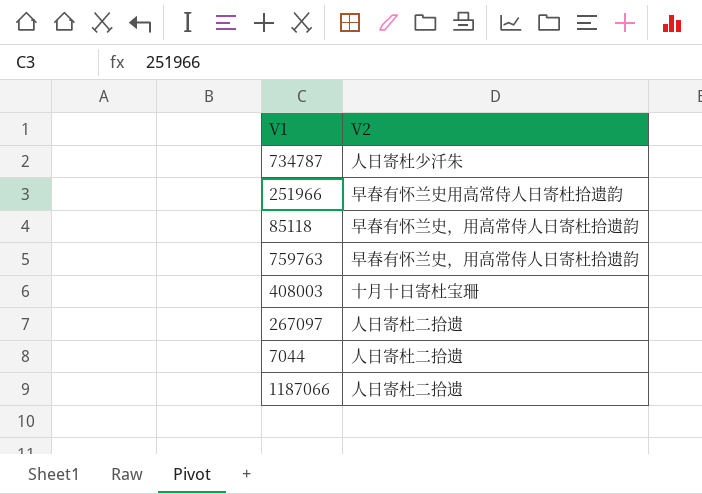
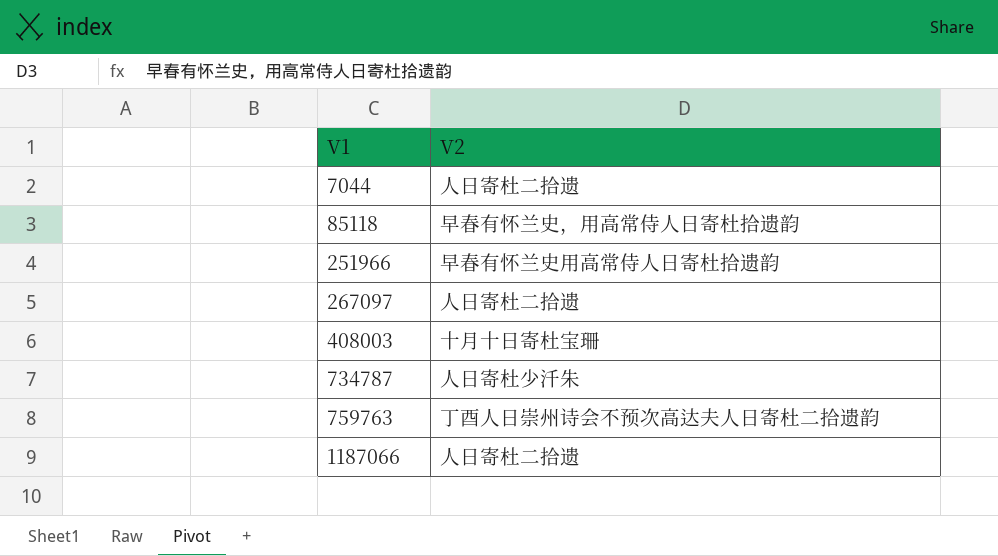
row order: none -> V1 ascending
759763 | V2: 早春有怀兰史，用高常侍人日寄杜拾遗韵 -> 丁酉人日崇州诗会不预次高达夫人日寄杜二拾遗韵

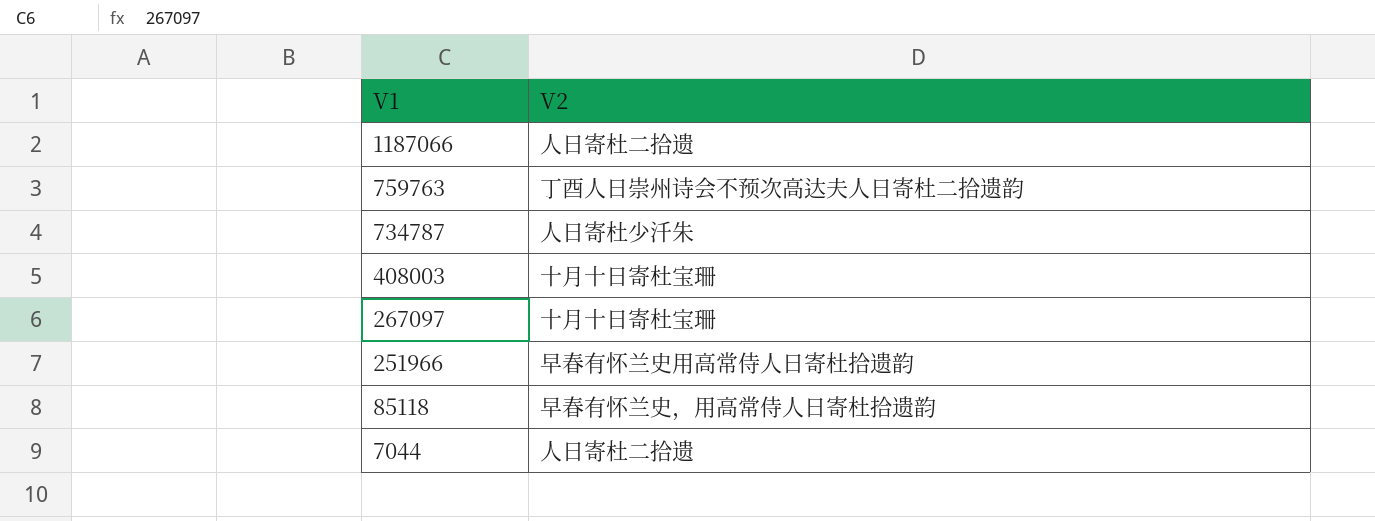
row order: V1 ascending -> V1 descending
267097 | V2: 人日寄杜二拾遗 -> 十月十日寄杜宝珊

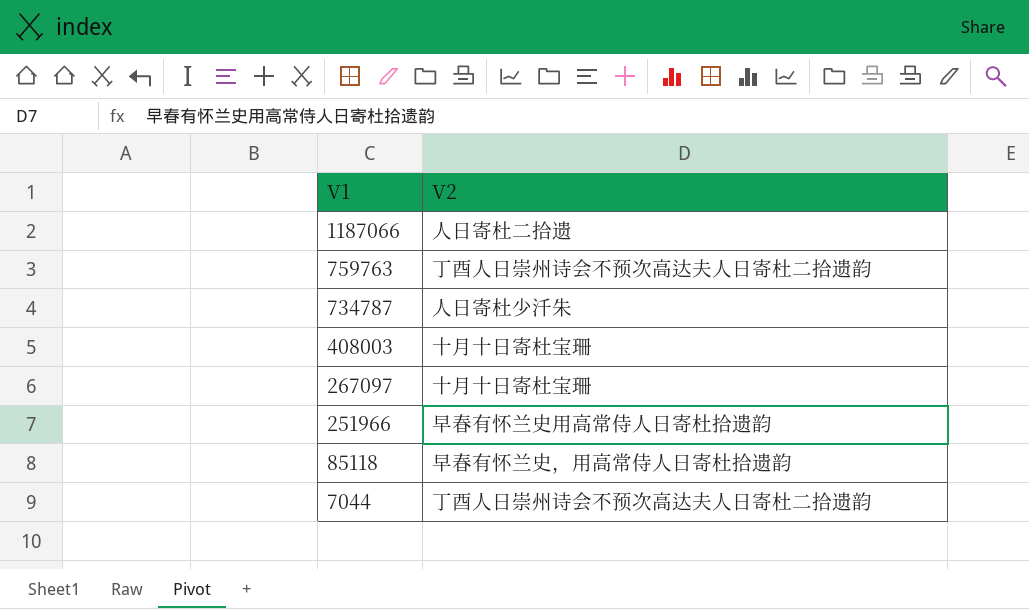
7044 | V2: 人日寄杜二拾遗 -> 丁酉人日崇州诗会不预次高达夫人日寄杜二拾遗韵

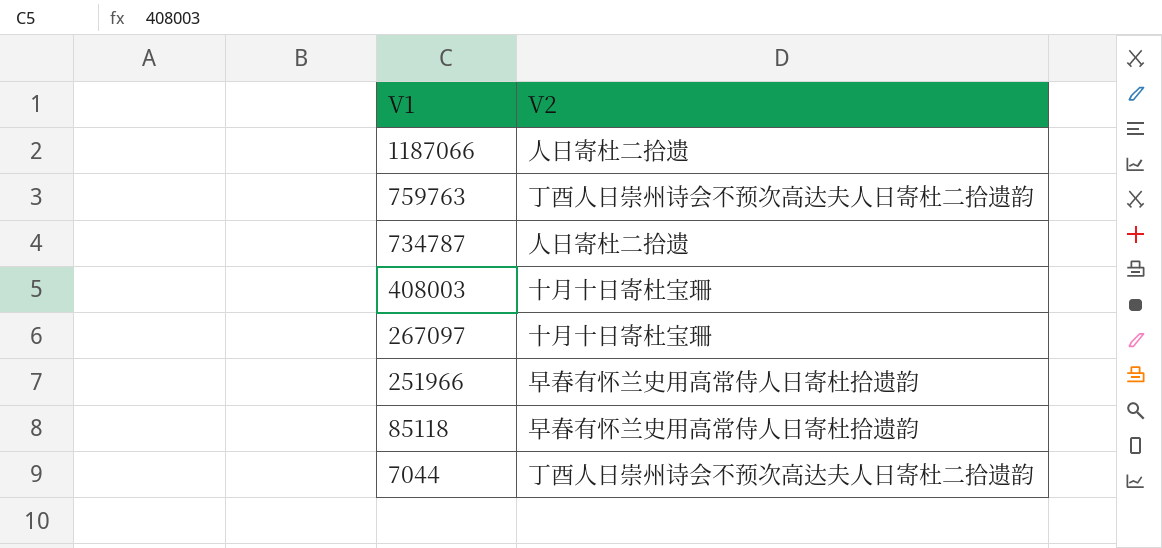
734787 | V2: 人日寄杜少汘朱 -> 人日寄杜二拾遗
85118 | V2: 早春有怀兰史，用高常侍人日寄杜拾遗韵 -> 早春有怀兰史用高常侍人日寄杜拾遗韵

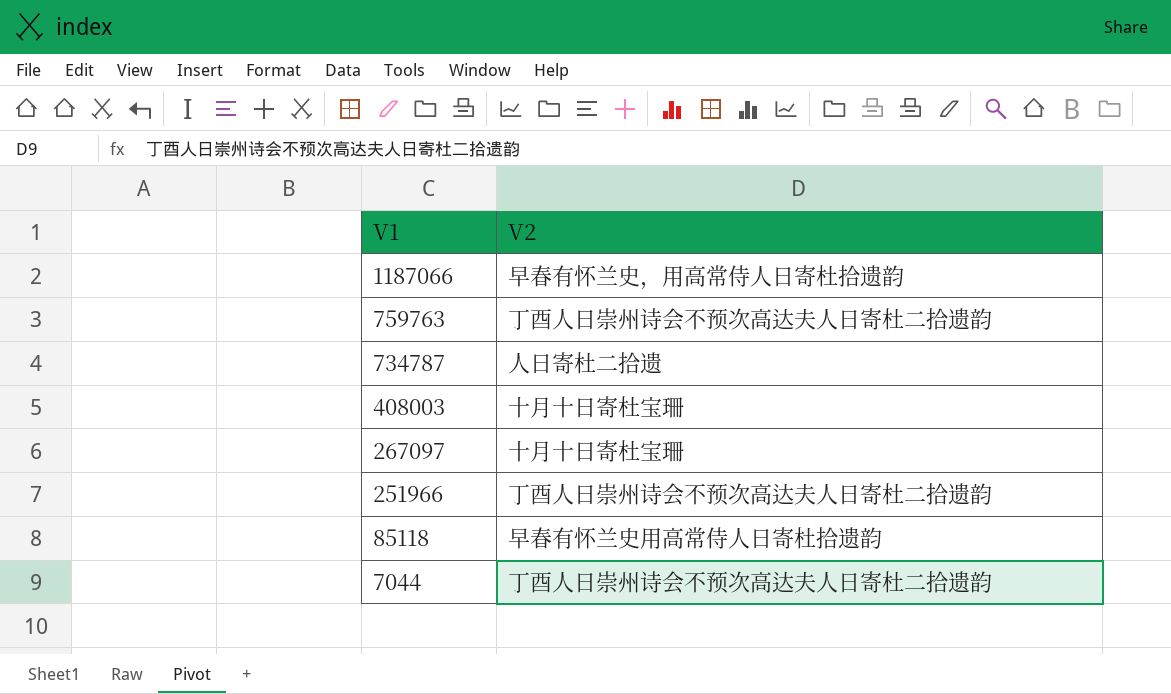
1187066 | V2: 人日寄杜二拾遗 -> 早春有怀兰史，用高常侍人日寄杜拾遗韵
251966 | V2: 早春有怀兰史用高常侍人日寄杜拾遗韵 -> 丁酉人日崇州诗会不预次高达夫人日寄杜二拾遗韵

